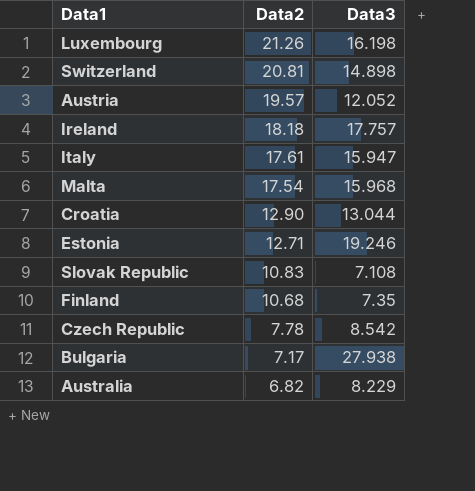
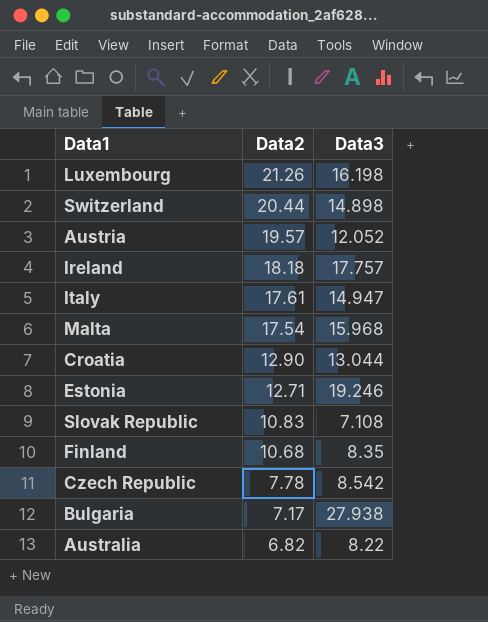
Switzerland | Data2: 20.81 -> 20.44
Italy | Data3: 15.947 -> 14.947
Finland | Data3: 7.35 -> 8.35
Australia | Data3: 8.229 -> 8.22

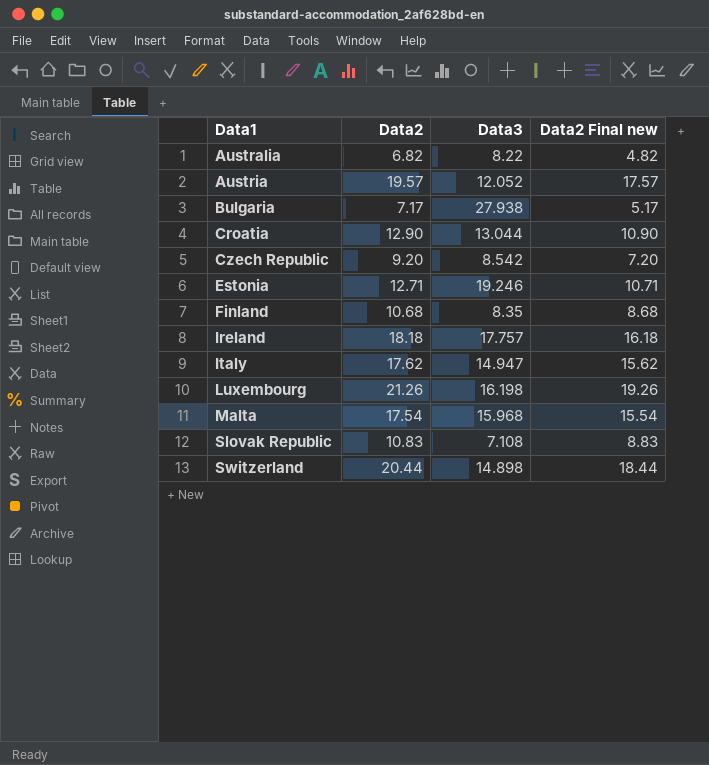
row order: Data2 descending -> Data1 ascending
column Data2 Final new | formula: none -> [Data2] - 2
Czech Republic | Data2: 7.78 -> 9.20
Italy | Data2: 17.61 -> 17.62

